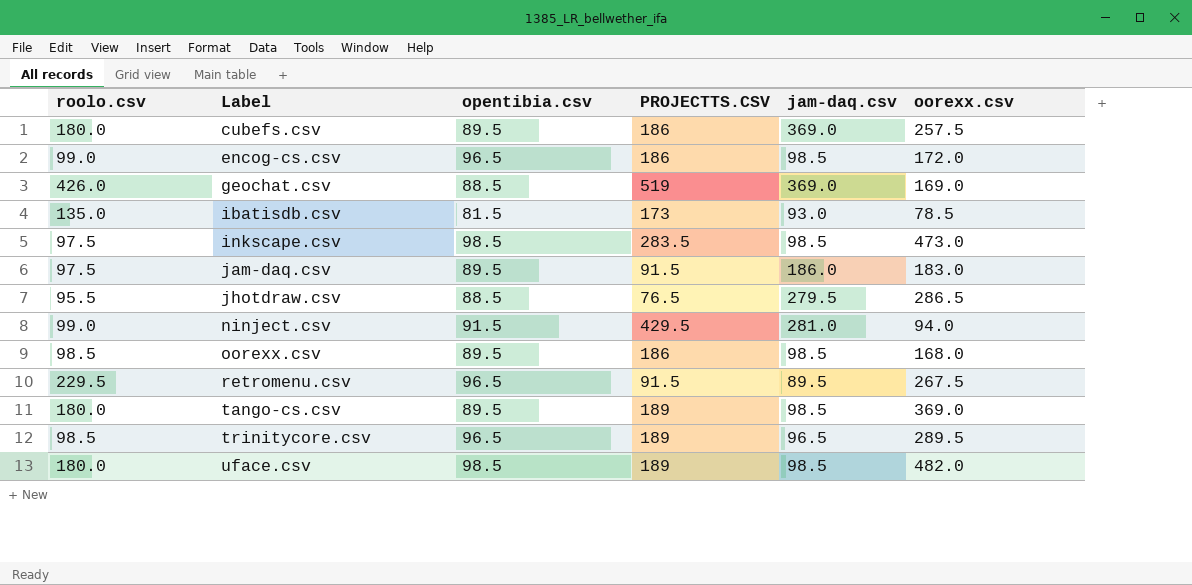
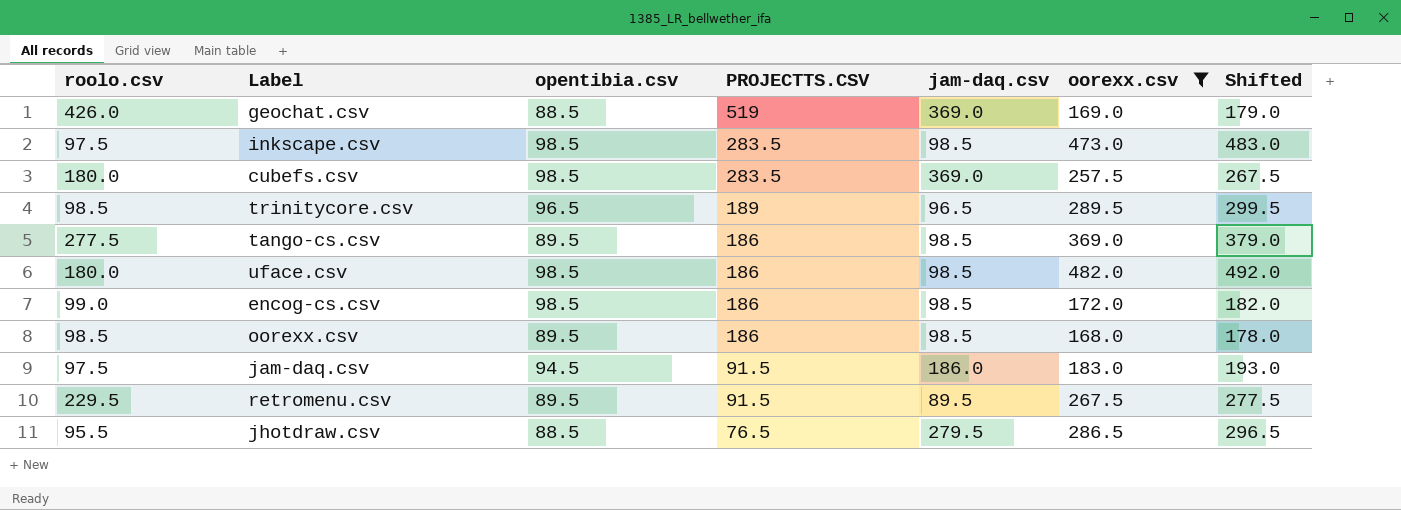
filter: none -> oorexx.csv >= 168.0
row order: Label ascending -> PROJECTTS.CSV descending
column Shifted | formula: none -> [oorexx.csv] + 10
cubefs.csv | opentibia.csv: 89.5 -> 98.5
cubefs.csv | PROJECTTS.CSV: 186 -> 283.5
tango-cs.csv | roolo.csv: 180.0 -> 277.5
tango-cs.csv | PROJECTTS.CSV: 189 -> 186
uface.csv | PROJECTTS.CSV: 189 -> 186
encog-cs.csv | opentibia.csv: 96.5 -> 98.5
jam-daq.csv | opentibia.csv: 89.5 -> 94.5
retromenu.csv | opentibia.csv: 96.5 -> 89.5

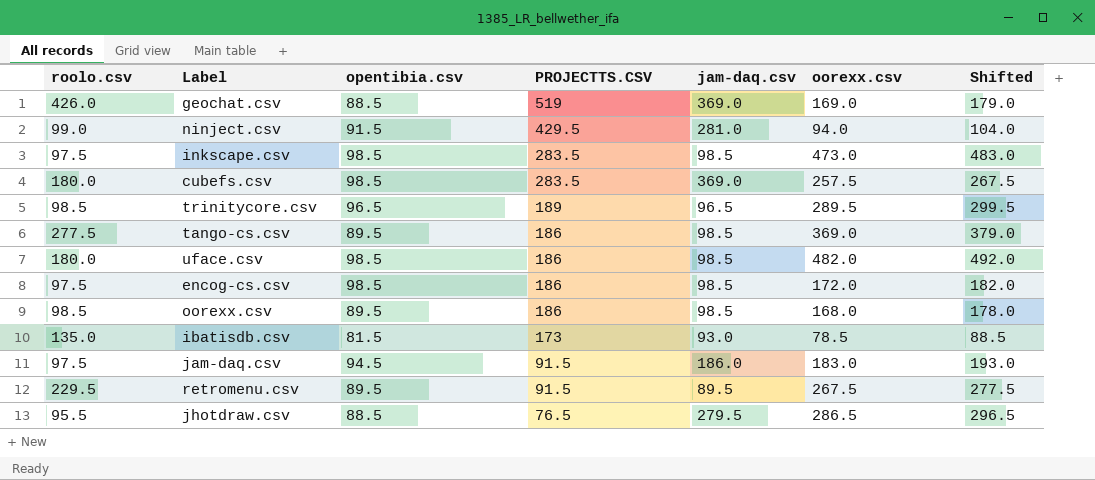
filter: oorexx.csv >= 168.0 -> none
encog-cs.csv | roolo.csv: 99.0 -> 97.5

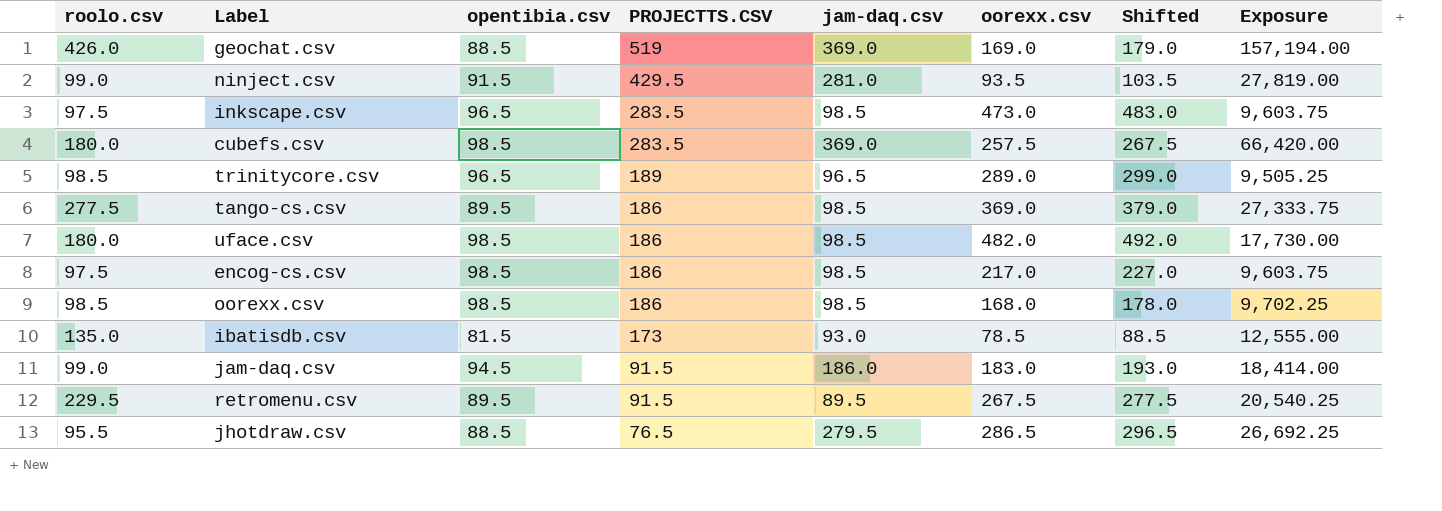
column Exposure | formula: none -> [roolo.csv] * [jam-daq.csv]
ninject.csv | oorexx.csv: 94.0 -> 93.5
ninject.csv | Shifted: 104.0 -> 103.5
inkscape.csv | opentibia.csv: 98.5 -> 96.5
trinitycore.csv | oorexx.csv: 289.5 -> 289.0
trinitycore.csv | Shifted: 299.5 -> 299.0
encog-cs.csv | oorexx.csv: 172.0 -> 217.0
encog-cs.csv | Shifted: 182.0 -> 227.0
oorexx.csv | opentibia.csv: 89.5 -> 98.5
jam-daq.csv | roolo.csv: 97.5 -> 99.0

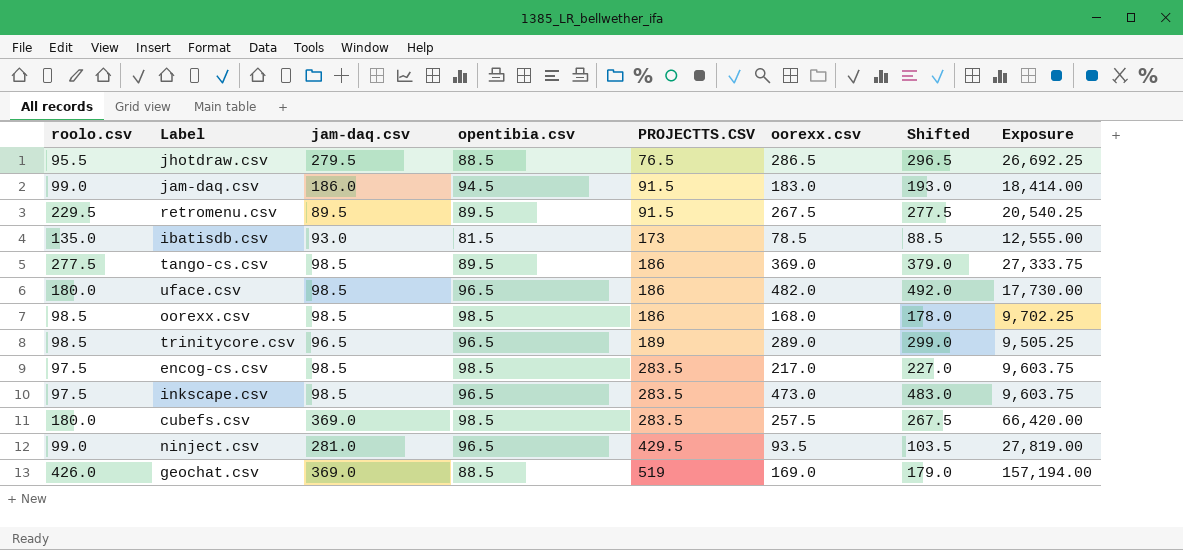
row order: PROJECTTS.CSV descending -> PROJECTTS.CSV ascending
column jam-daq.csv | position: 5 -> 3
uface.csv | opentibia.csv: 98.5 -> 96.5
encog-cs.csv | PROJECTTS.CSV: 186 -> 283.5
ninject.csv | opentibia.csv: 91.5 -> 96.5

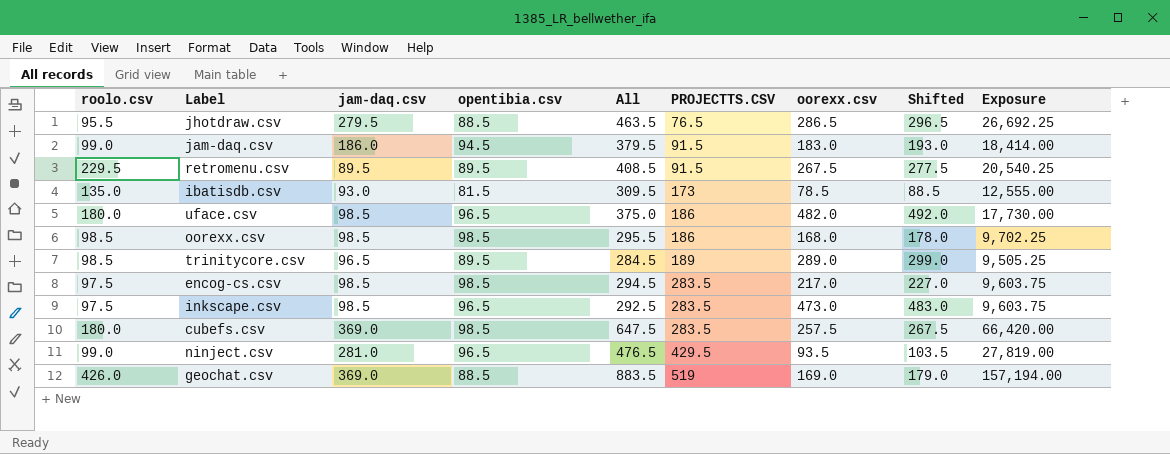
column All | formula: none -> [roolo.csv] + [jam-daq.csv] + [opentibia.csv]
row tango-cs.csv: 277.5 | 98.5 | 89.5 | 186 | 369.0 | 379.0 | 27,333.75 -> none
trinitycore.csv | opentibia.csv: 96.5 -> 89.5

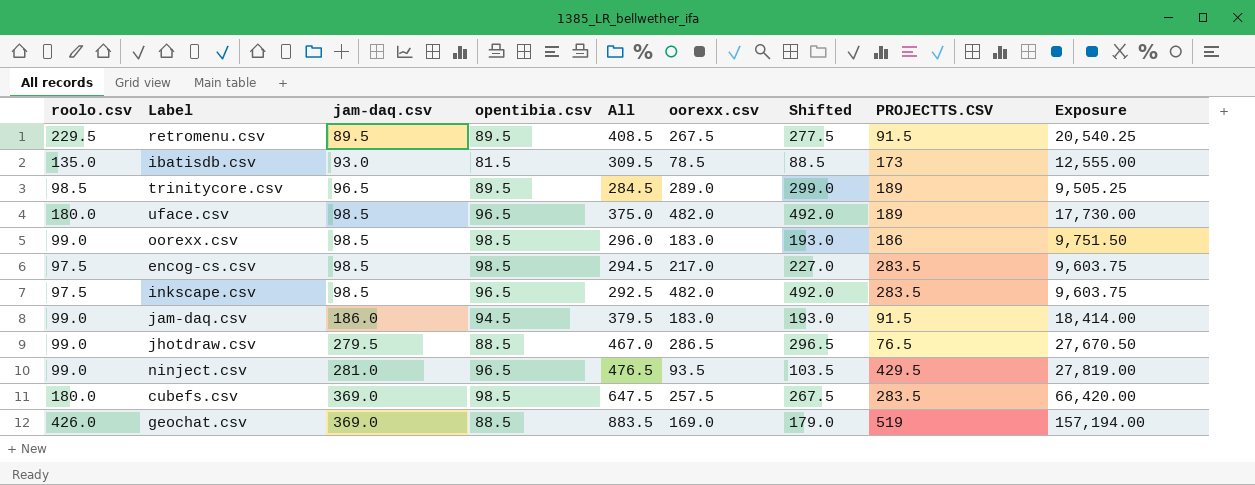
row order: PROJECTTS.CSV ascending -> jam-daq.csv ascending
column PROJECTTS.CSV | position: 6 -> 8
uface.csv | PROJECTTS.CSV: 186 -> 189
oorexx.csv | roolo.csv: 98.5 -> 99.0
oorexx.csv | All: 295.5 -> 296.0
oorexx.csv | oorexx.csv: 168.0 -> 183.0
oorexx.csv | Shifted: 178.0 -> 193.0
oorexx.csv | Exposure: 9,702.25 -> 9,751.50
inkscape.csv | oorexx.csv: 473.0 -> 482.0
inkscape.csv | Shifted: 483.0 -> 492.0
jhotdraw.csv | roolo.csv: 95.5 -> 99.0
jhotdraw.csv | All: 463.5 -> 467.0
jhotdraw.csv | Exposure: 26,692.25 -> 27,670.50

